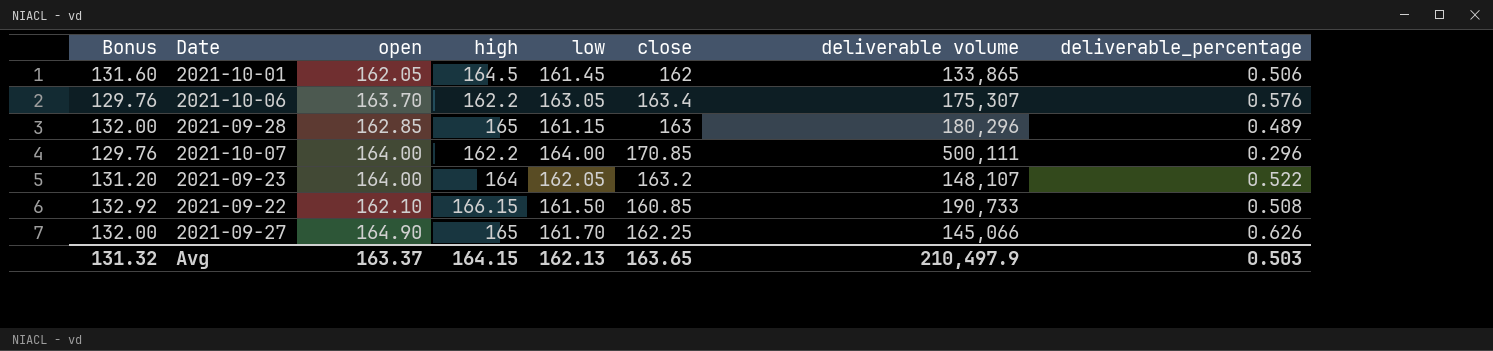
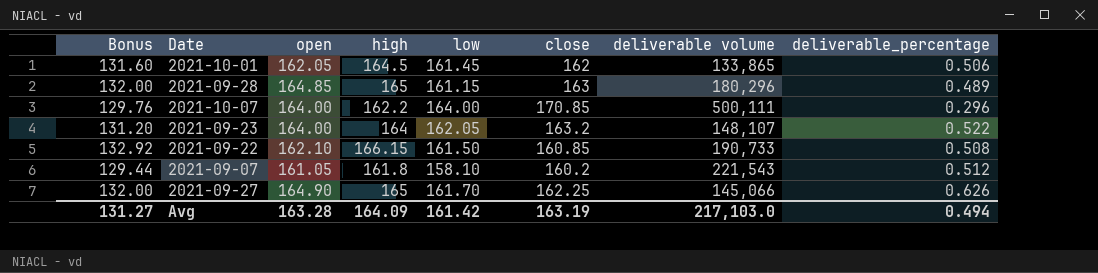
row 2021-10-06: 129.76 | 163.70 | 162.2 | 163.05 | 163.4 | 175,307 | 0.576 -> none
2021-09-28 | open: 162.85 -> 164.85
row 2021-09-07: none -> 129.44 | 161.05 | 161.8 | 158.10 | 160.2 | 221,543 | 0.512
Avg | Bonus: 131.32 -> 131.27
Avg | open: 163.37 -> 163.28
Avg | high: 164.15 -> 164.09
Avg | low: 162.13 -> 161.42
Avg | close: 163.65 -> 163.19
Avg | deliverable volume: 210,497.9 -> 217,103.0
Avg | deliverable_percentage: 0.503 -> 0.494

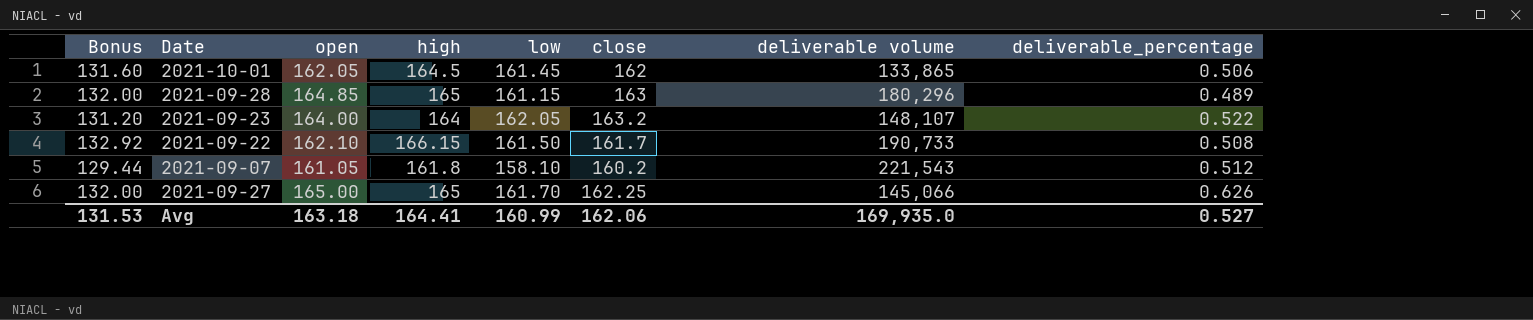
row 2021-10-07: 129.76 | 164.00 | 162.2 | 164.00 | 170.85 | 500,111 | 0.296 -> none
2021-09-22 | close: 160.85 -> 161.7
2021-09-27 | open: 164.90 -> 165.00
Avg | Bonus: 131.27 -> 131.53
Avg | open: 163.28 -> 163.18
Avg | high: 164.09 -> 164.41
Avg | low: 161.42 -> 160.99
Avg | close: 163.19 -> 162.06
Avg | deliverable volume: 217,103.0 -> 169,935.0
Avg | deliverable_percentage: 0.494 -> 0.527

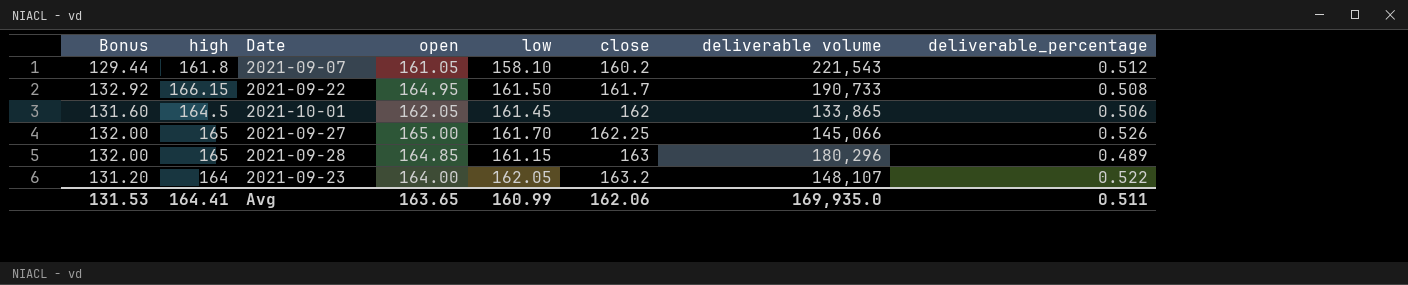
row order: none -> close ascending
column high | position: 4 -> 2
2021-09-22 | open: 162.10 -> 164.95
2021-09-27 | deliverable_percentage: 0.626 -> 0.526
Avg | open: 163.18 -> 163.65
Avg | deliverable_percentage: 0.527 -> 0.511

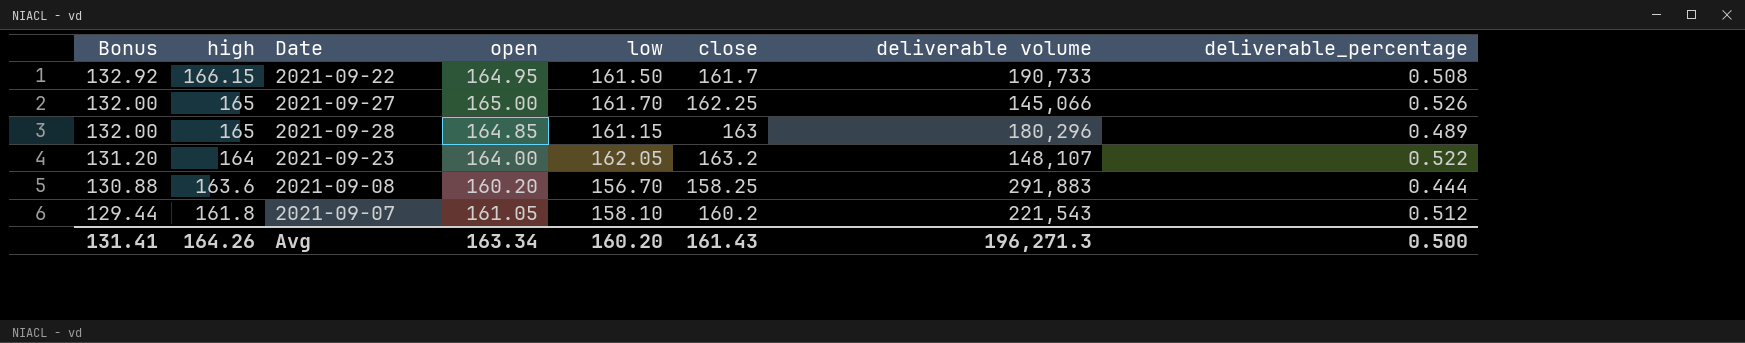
row order: close ascending -> Bonus descending
row 2021-10-01: 131.60 | 164.5 | 162.05 | 161.45 | 162 | 133,865 | 0.506 -> none
row 2021-09-08: none -> 130.88 | 163.6 | 160.20 | 156.70 | 158.25 | 291,883 | 0.444
Avg | Bonus: 131.53 -> 131.41
Avg | high: 164.41 -> 164.26
Avg | open: 163.65 -> 163.34
Avg | low: 160.99 -> 160.20
Avg | close: 162.06 -> 161.43
Avg | deliverable volume: 169,935.0 -> 196,271.3
Avg | deliverable_percentage: 0.511 -> 0.500

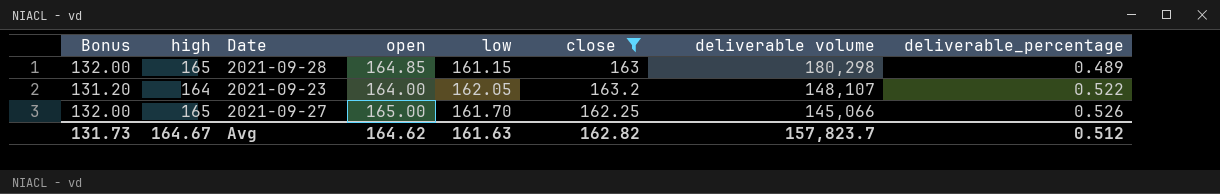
filter: none -> close >= 162.25
row order: Bonus descending -> deliverable volume descending
2021-09-28 | deliverable volume: 180,296 -> 180,298
Avg | Bonus: 131.41 -> 131.73
Avg | high: 164.26 -> 164.67
Avg | open: 163.34 -> 164.62
Avg | low: 160.20 -> 161.63
Avg | close: 161.43 -> 162.82
Avg | deliverable volume: 196,271.3 -> 157,823.7
Avg | deliverable_percentage: 0.500 -> 0.512

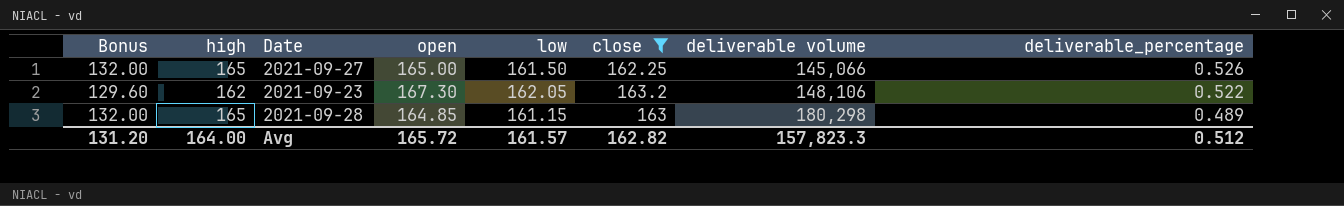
row order: deliverable volume descending -> deliverable volume ascending
2021-09-27 | low: 161.70 -> 161.50
2021-09-23 | Bonus: 131.20 -> 129.60
2021-09-23 | high: 164 -> 162
2021-09-23 | open: 164.00 -> 167.30
2021-09-23 | deliverable volume: 148,107 -> 148,106
Avg | Bonus: 131.73 -> 131.20
Avg | high: 164.67 -> 164.00
Avg | open: 164.62 -> 165.72
Avg | low: 161.63 -> 161.57
Avg | deliverable volume: 157,823.7 -> 157,823.3

